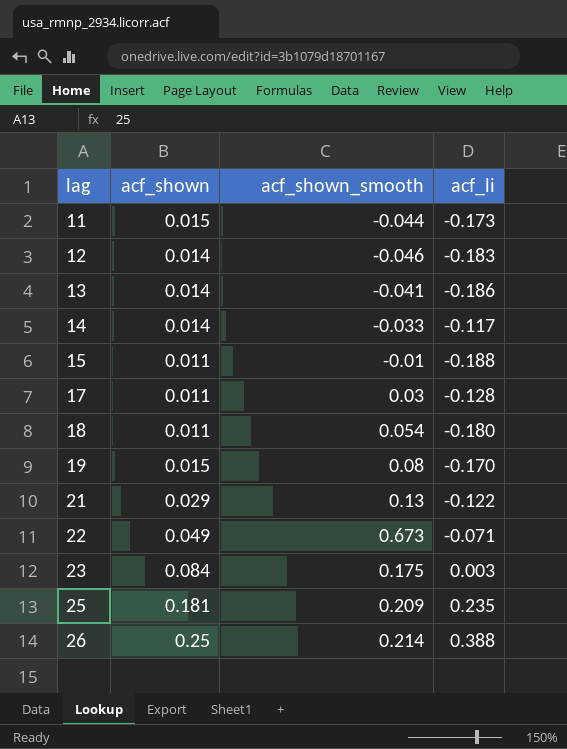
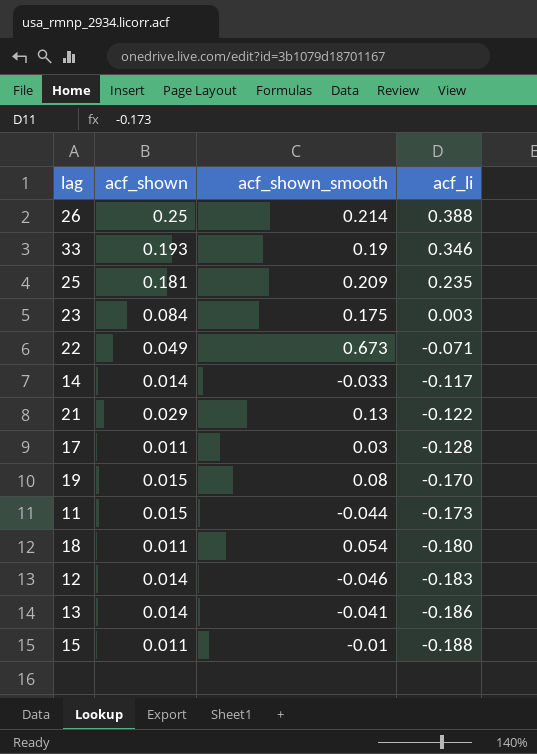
row order: lag ascending -> acf_li descending
row 33: none -> 0.193 | 0.19 | 0.346

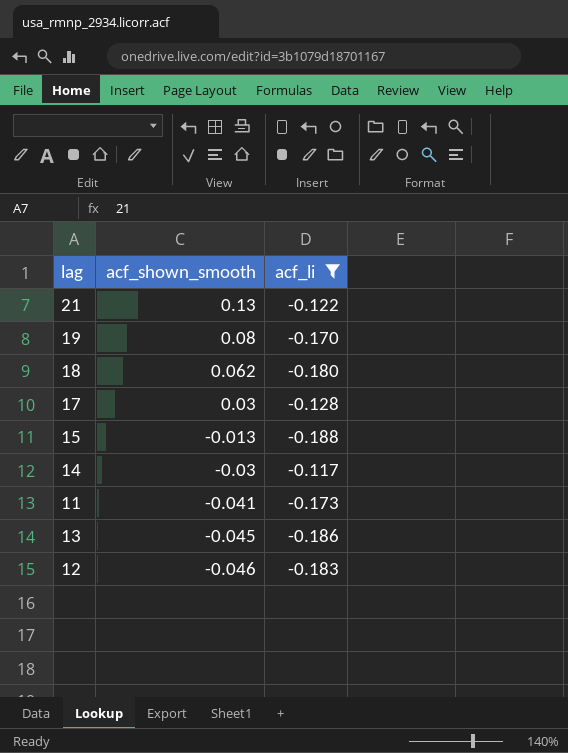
filter: none -> acf_li <= -0.117
row order: acf_li descending -> acf_shown_smooth descending
column acf_shown | position: 2 -> none
18 | acf_shown_smooth: 0.054 -> 0.062
15 | acf_shown_smooth: -0.01 -> -0.013
14 | acf_shown_smooth: -0.033 -> -0.03
11 | acf_shown_smooth: -0.044 -> -0.041
13 | acf_shown_smooth: -0.041 -> -0.045

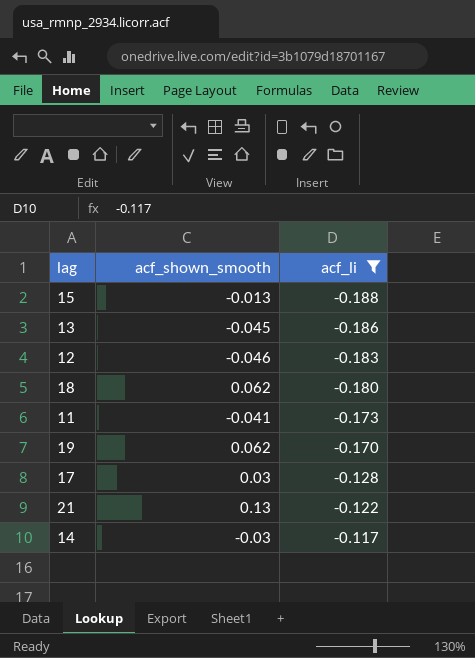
row order: acf_shown_smooth descending -> acf_li ascending
19 | acf_shown_smooth: 0.08 -> 0.062

